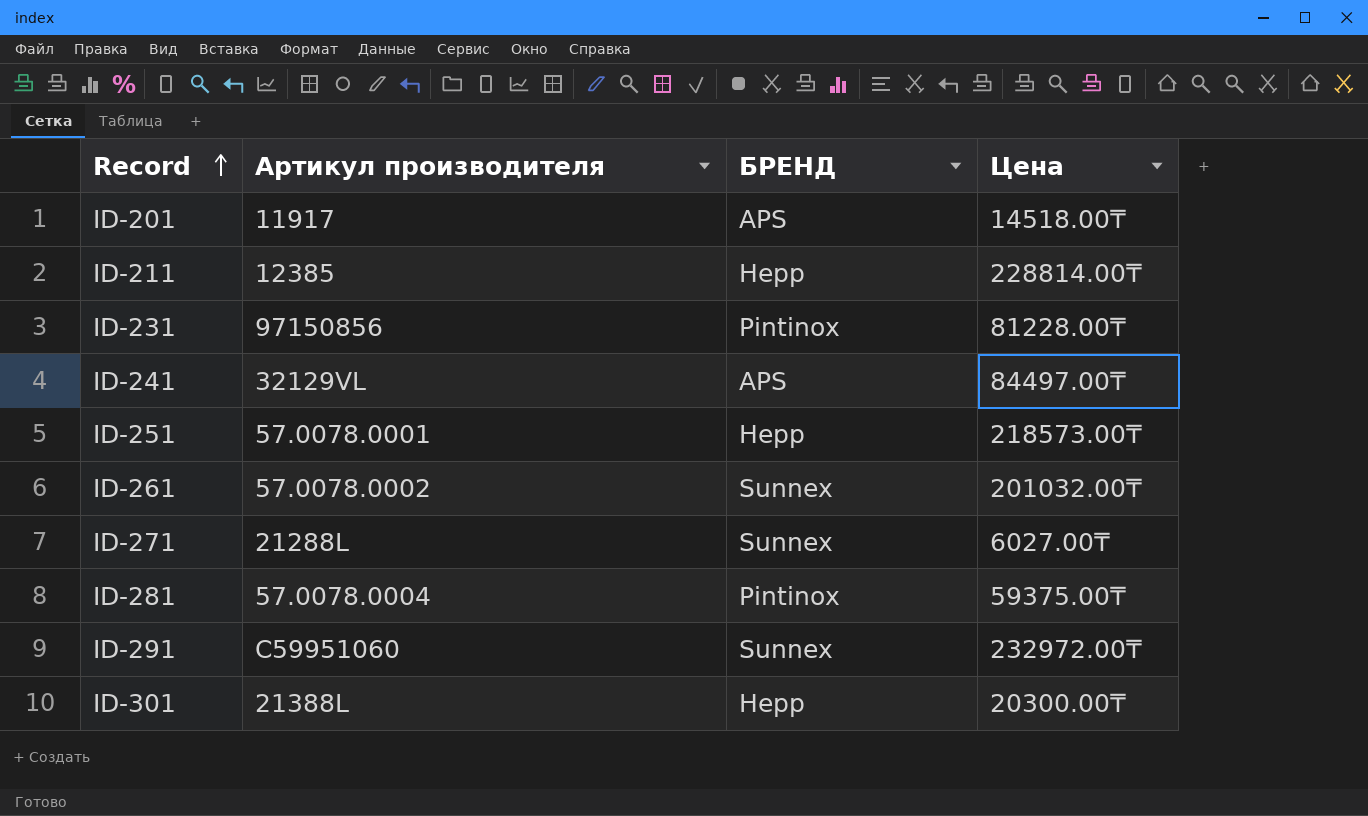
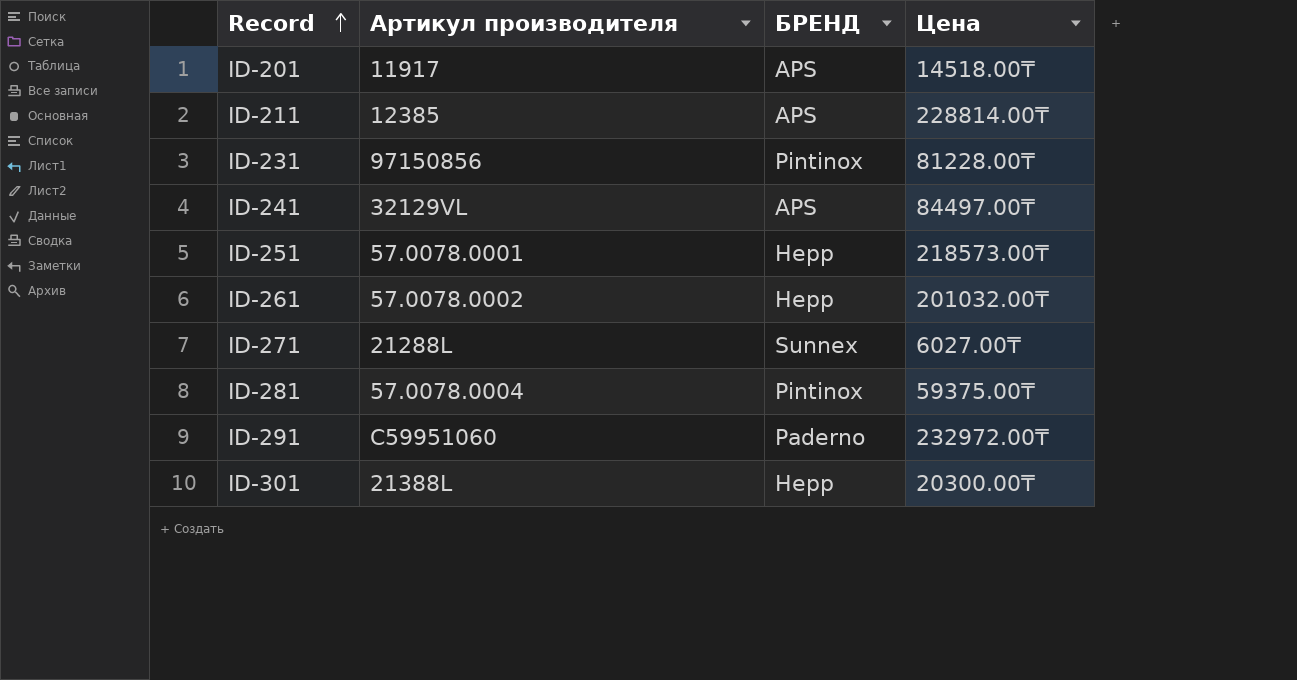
ID-211 | БРЕНД: Hepp -> APS
ID-261 | БРЕНД: Sunnex -> Hepp
ID-291 | БРЕНД: Sunnex -> Paderno

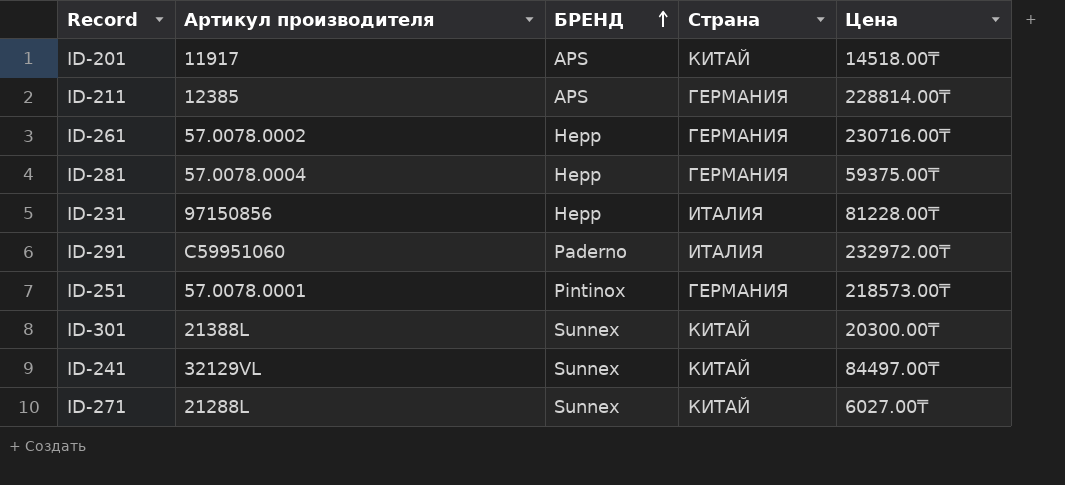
row order: Record ascending -> БРЕНД ascending
column Страна | position: none -> 4
ID-261 | Цена: 201032.00₸ -> 230716.00₸
ID-281 | БРЕНД: Pintinox -> Hepp
ID-231 | БРЕНД: Pintinox -> Hepp
ID-251 | БРЕНД: Hepp -> Pintinox
ID-301 | БРЕНД: Hepp -> Sunnex
ID-241 | БРЕНД: APS -> Sunnex

